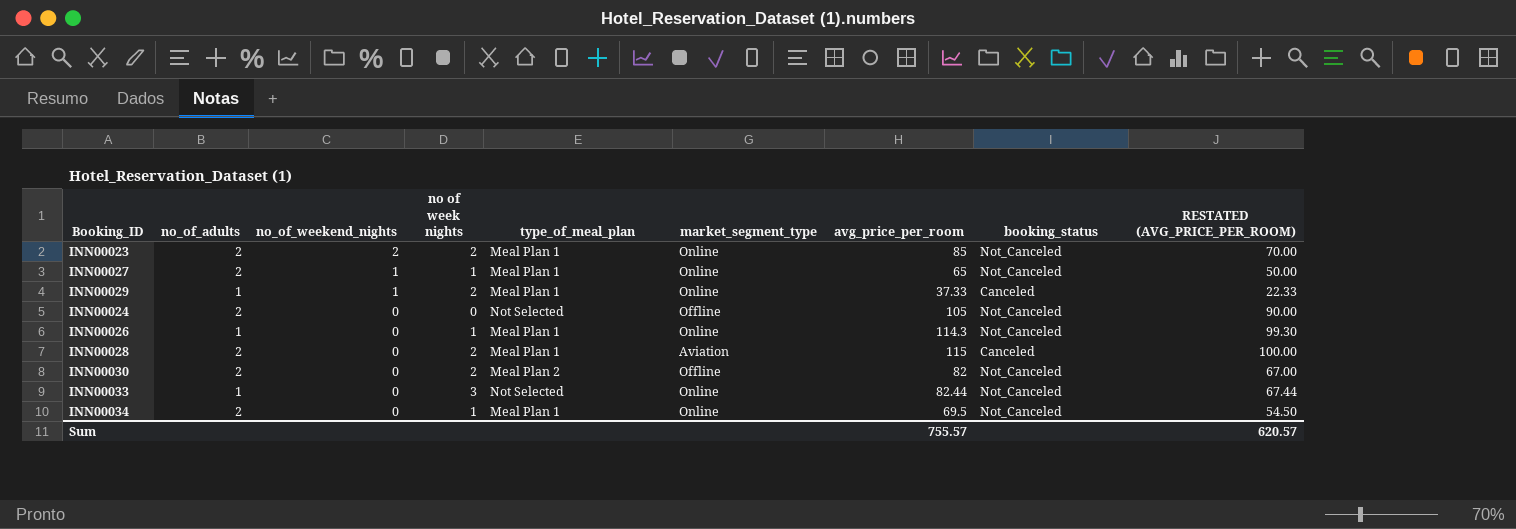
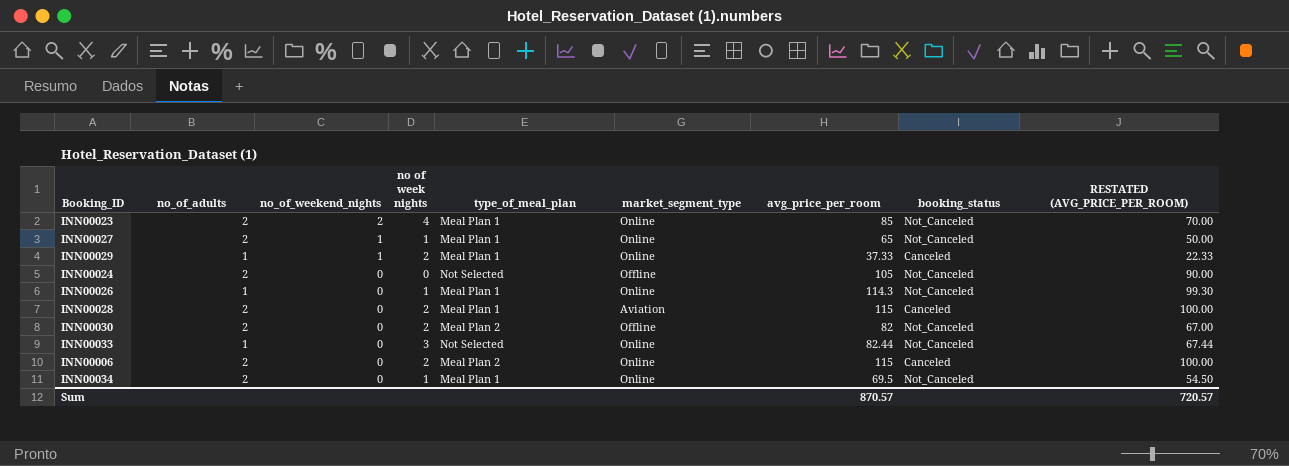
INN00023 | no of week nights: 2 -> 4
row INN00006: none -> 2 | 0 | 2 | Meal Plan 2 | Online | 115 | Canceled | 100.00
Sum | avg_price_per_room: 755.57 -> 870.57
Sum | RESTATED (AVG_PRICE_PER_ROOM): 620.57 -> 720.57

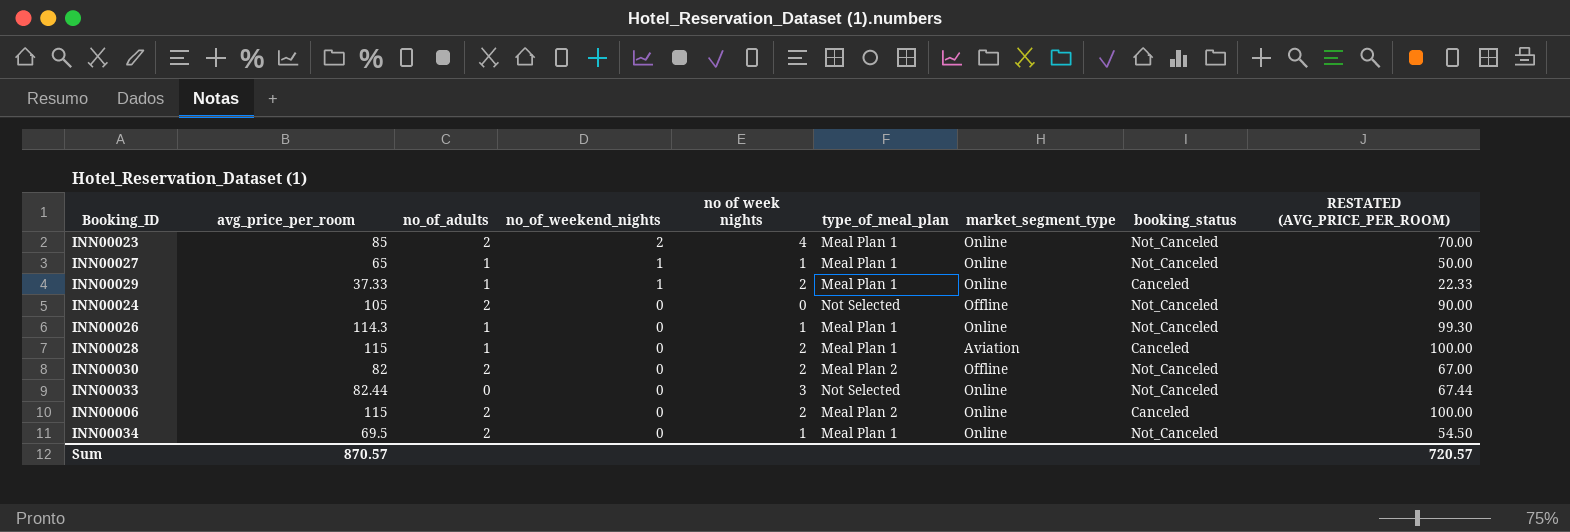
column avg_price_per_room | position: 7 -> 2
INN00027 | no_of_adults: 2 -> 1
INN00028 | no_of_adults: 2 -> 1
INN00033 | no_of_adults: 1 -> 0

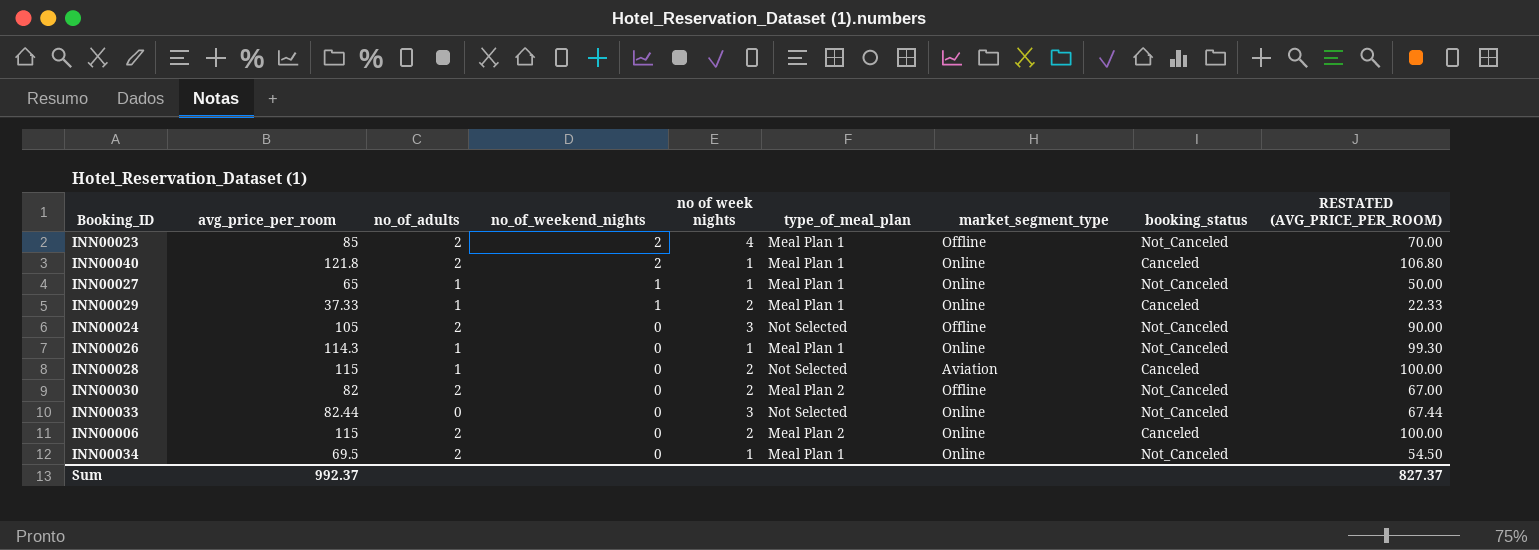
INN00023 | market_segment_type: Online -> Offline
row INN00040: none -> 121.8 | 2 | 2 | 1 | Meal Plan 1 | Online | Canceled | 106.80
INN00024 | no of week nights: 0 -> 3
INN00028 | type_of_meal_plan: Meal Plan 1 -> Not Selected
Sum | avg_price_per_room: 870.57 -> 992.37
Sum | RESTATED (AVG_PRICE_PER_ROOM): 720.57 -> 827.37

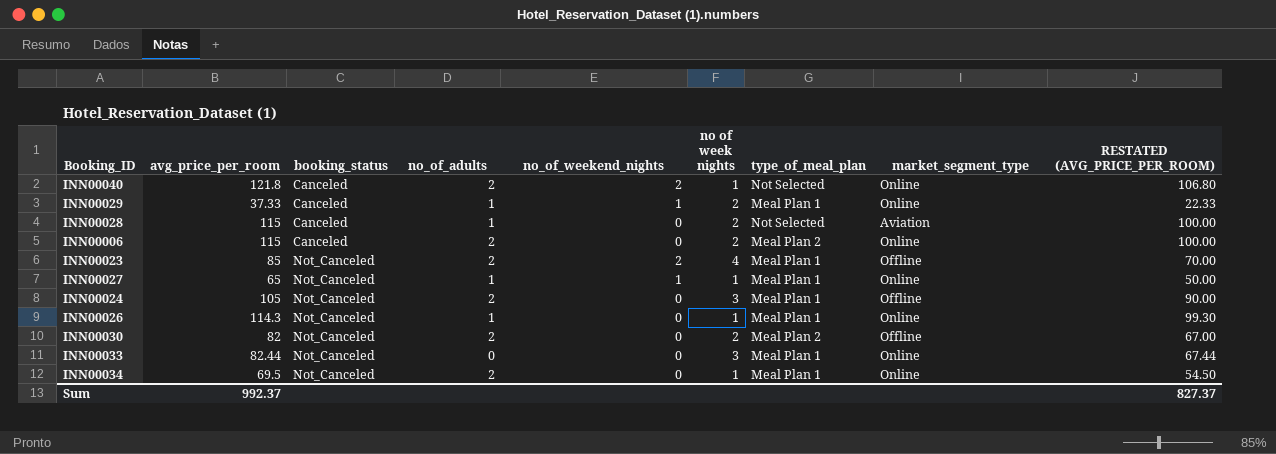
row order: no_of_weekend_nights descending -> booking_status ascending
column booking_status | position: 8 -> 3
INN00040 | type_of_meal_plan: Meal Plan 1 -> Not Selected
INN00024 | type_of_meal_plan: Not Selected -> Meal Plan 1
INN00033 | type_of_meal_plan: Not Selected -> Meal Plan 1

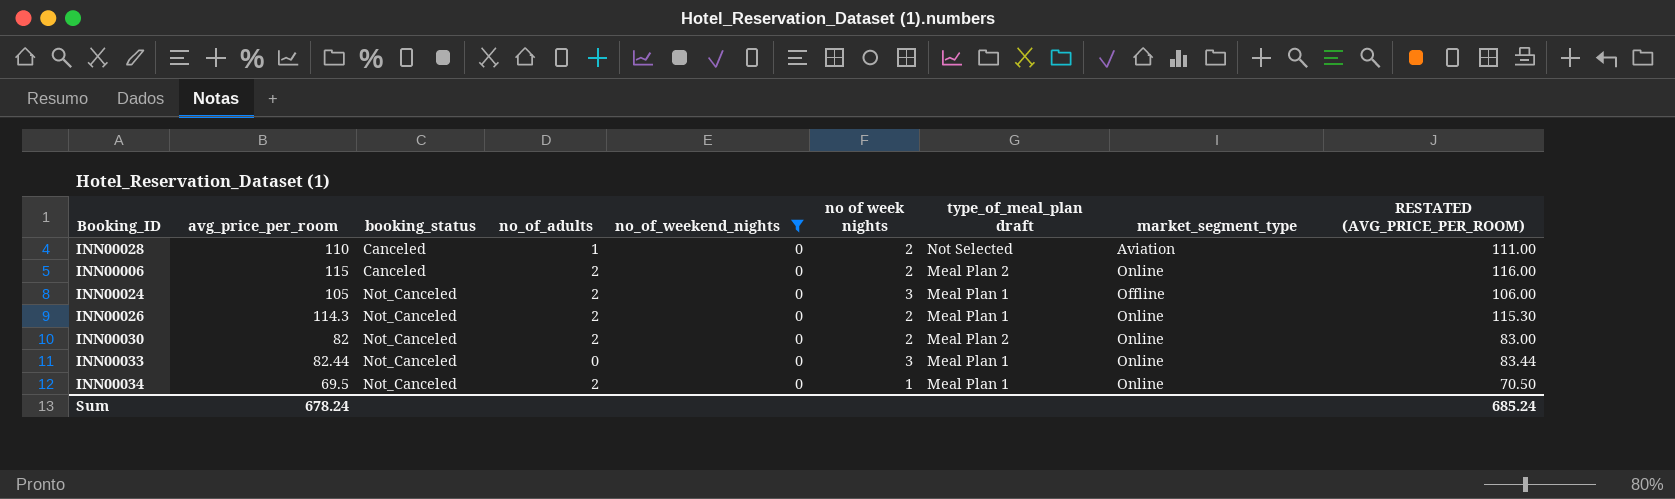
filter: none -> no_of_weekend_nights = 0
column name: type_of_meal_plan -> type_of_meal_plan draft
column RESTATED (AVG_PRICE_PER_ROOM) | formula: [avg_price_per_room] - 15 -> [avg_price_per_room] + 1
INN00028 | avg_price_per_room: 115 -> 110
INN00026 | no_of_adults: 1 -> 2
INN00026 | no of week nights: 1 -> 2
INN00030 | market_segment_type: Offline -> Online
Sum | avg_price_per_room: 992.37 -> 678.24
Sum | RESTATED (AVG_PRICE_PER_ROOM): 827.37 -> 685.24

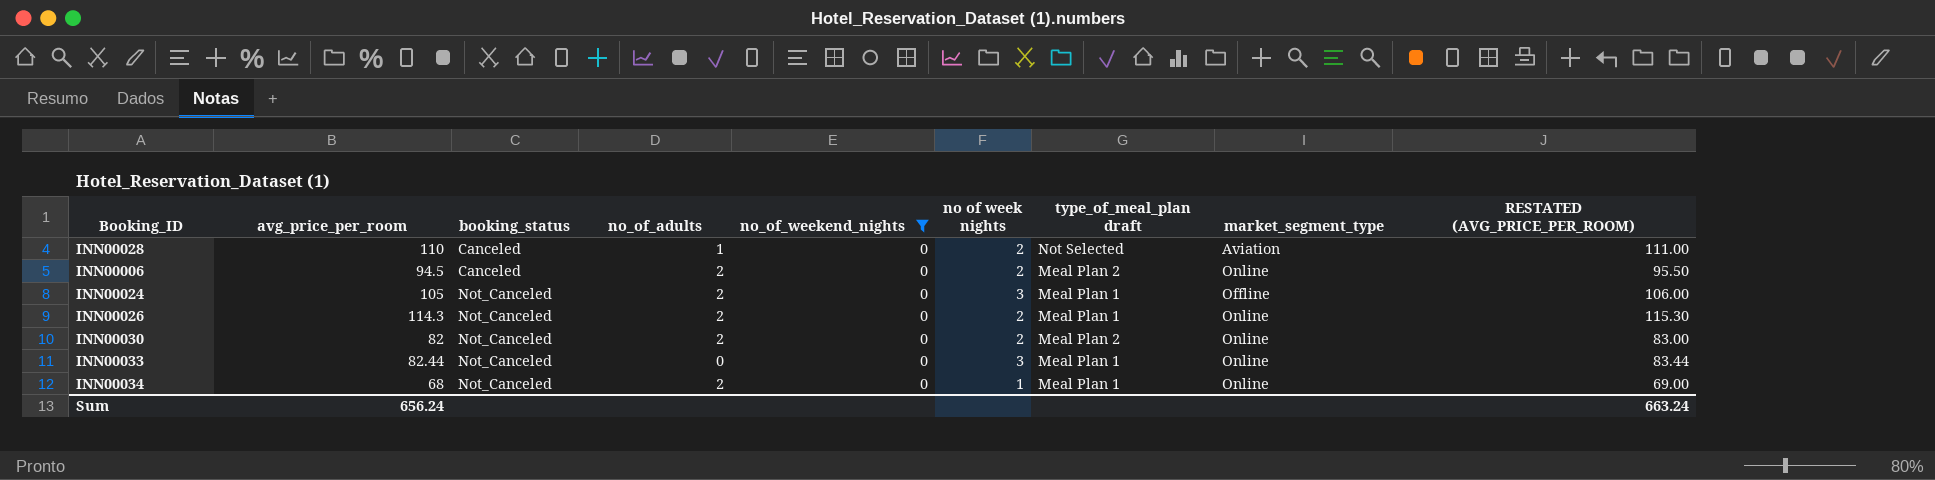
INN00006 | avg_price_per_room: 115 -> 94.5
INN00006 | RESTATED (AVG_PRICE_PER_ROOM): 116.00 -> 95.50
INN00034 | avg_price_per_room: 69.5 -> 68
INN00034 | RESTATED (AVG_PRICE_PER_ROOM): 70.50 -> 69.00
Sum | avg_price_per_room: 678.24 -> 656.24
Sum | RESTATED (AVG_PRICE_PER_ROOM): 685.24 -> 663.24

